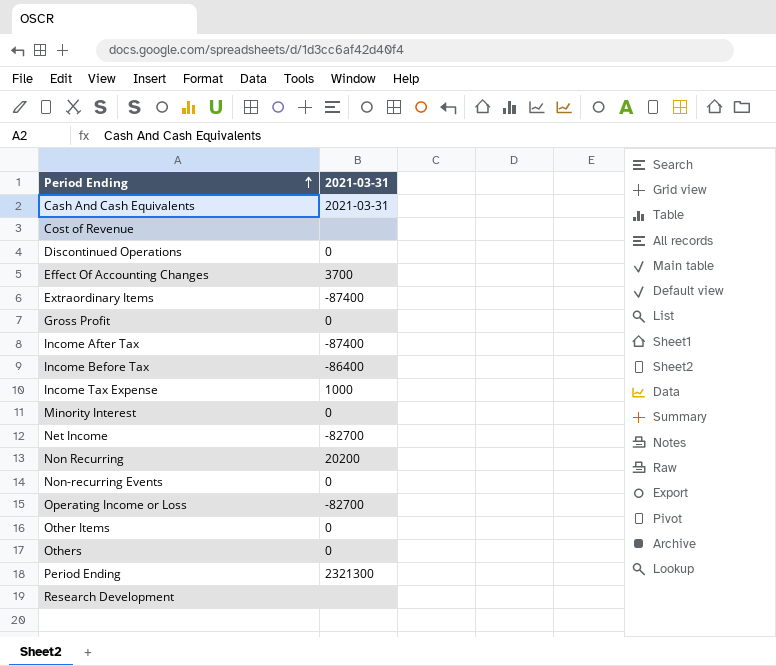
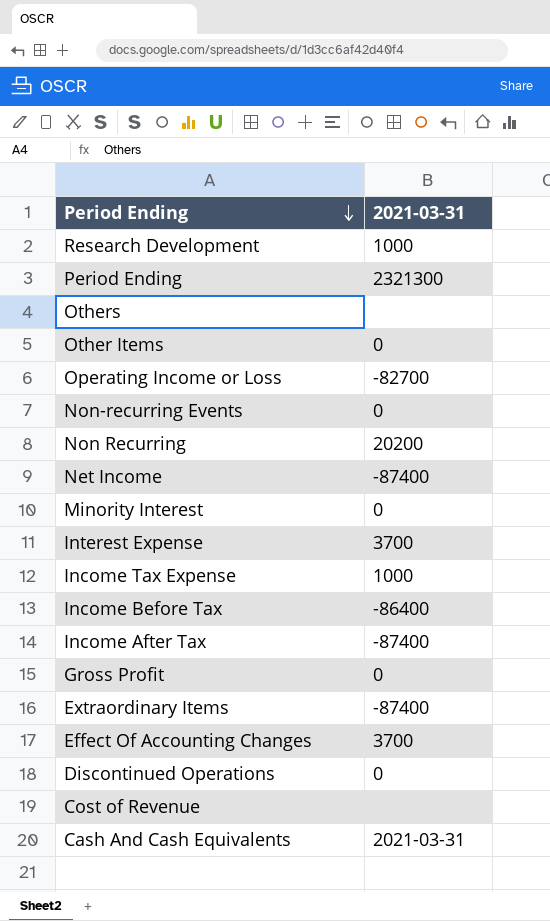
row order: Period Ending ascending -> Period Ending descending
Research Development | 2021-03-31: none -> 1000
Others | 2021-03-31: 0 -> none
Net Income | 2021-03-31: -82700 -> -87400
row Interest Expense: none -> 3700

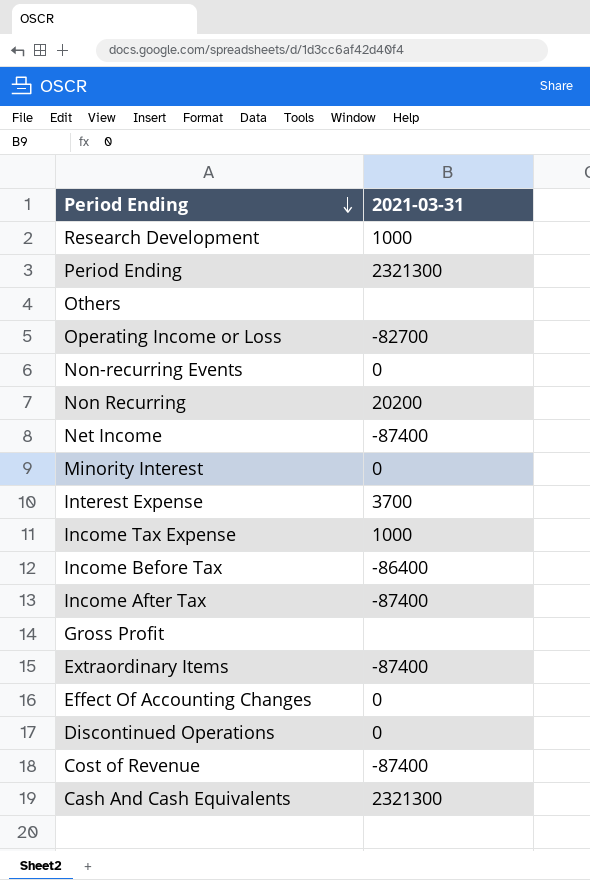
row Other Items: 0 -> none
Gross Profit | 2021-03-31: 0 -> none
Effect Of Accounting Changes | 2021-03-31: 3700 -> 0
Cost of Revenue | 2021-03-31: none -> -87400
Cash And Cash Equivalents | 2021-03-31: 2021-03-31 -> 2321300

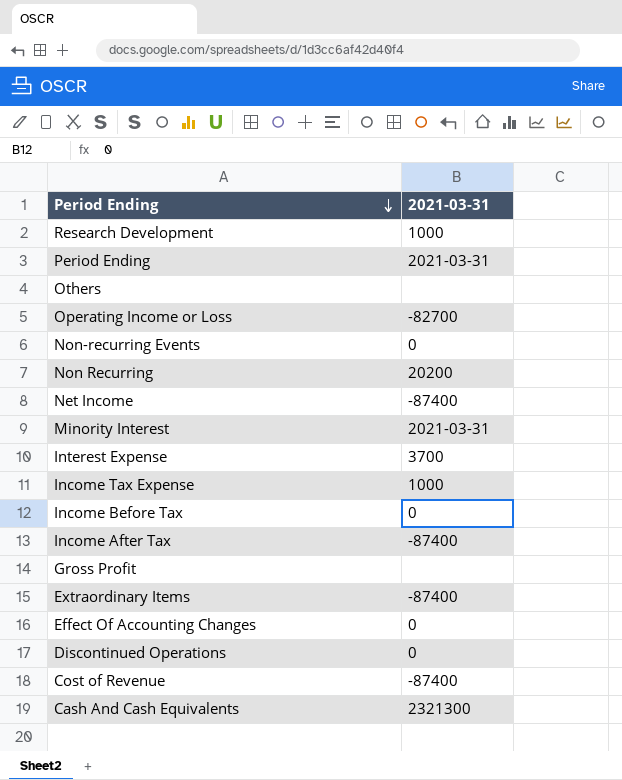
Period Ending | 2021-03-31: 2321300 -> 2021-03-31
Minority Interest | 2021-03-31: 0 -> 2021-03-31
Income Before Tax | 2021-03-31: -86400 -> 0

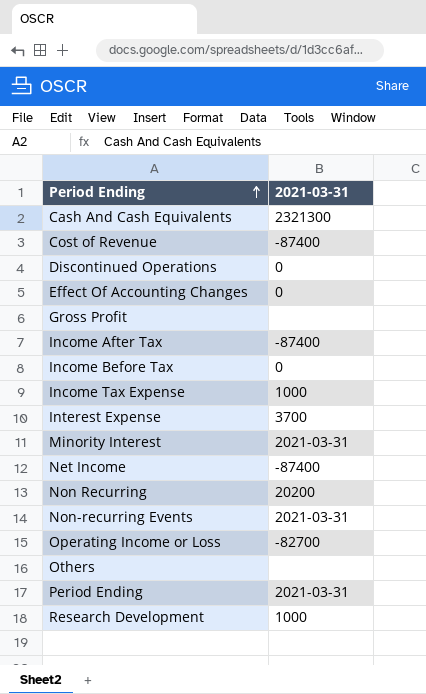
row order: Period Ending descending -> Period Ending ascending
row Extraordinary Items: -87400 -> none
Non-recurring Events | 2021-03-31: 0 -> 2021-03-31

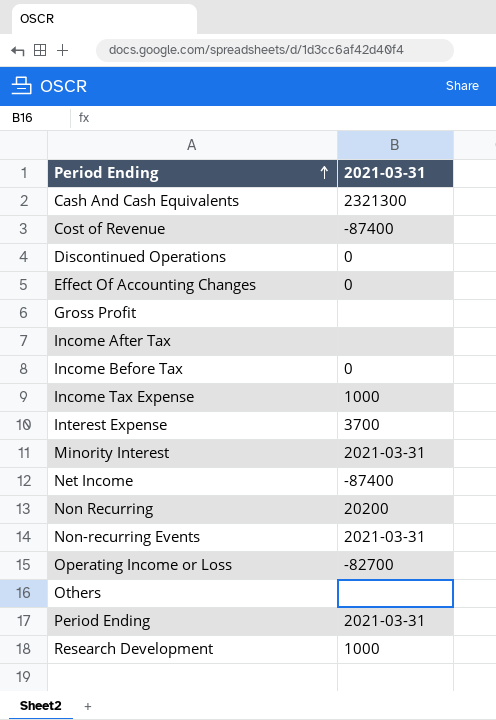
Income After Tax | 2021-03-31: -87400 -> none

